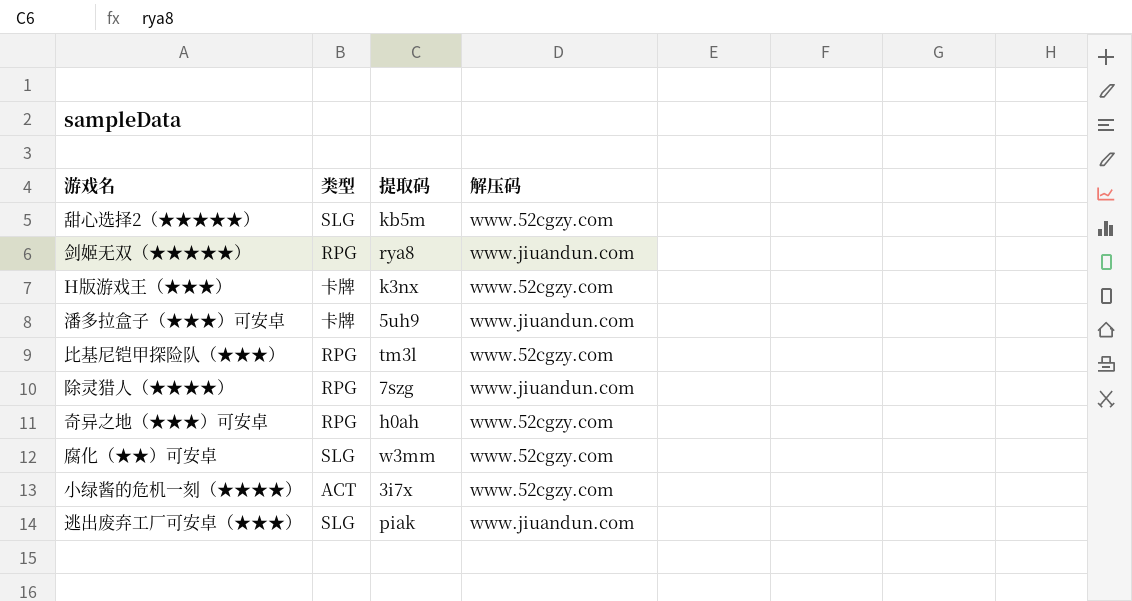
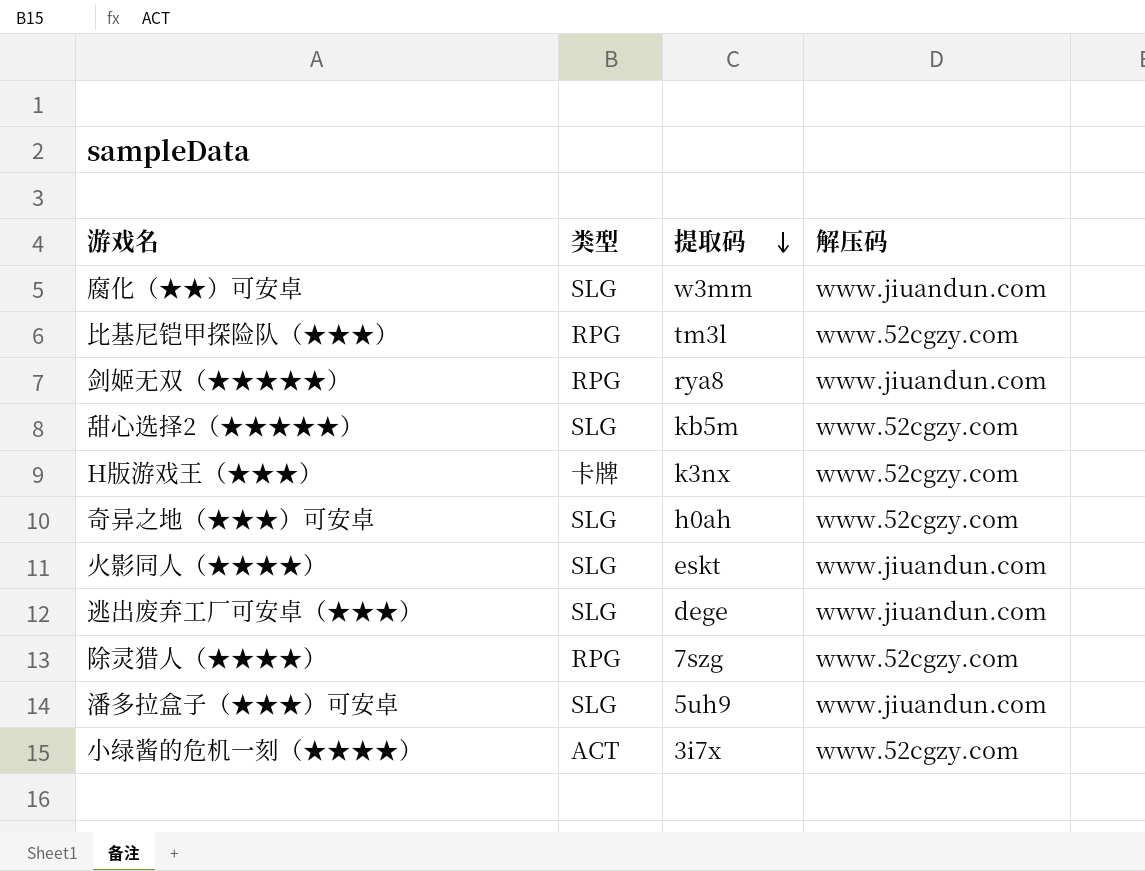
row order: none -> 提取码 descending
腐化（★★）可安卓 | 解压码: www.52cgzy.com -> www.jiuandun.com
奇异之地（★★★）可安卓 | 类型: RPG -> SLG
row 火影同人（★★★★）: none -> SLG | eskt | www.jiuandun.com
逃出废弃工厂可安卓（★★★） | 提取码: piak -> dege
除灵猎人（★★★★） | 解压码: www.jiuandun.com -> www.52cgzy.com
潘多拉盒子（★★★）可安卓 | 类型: 卡牌 -> SLG

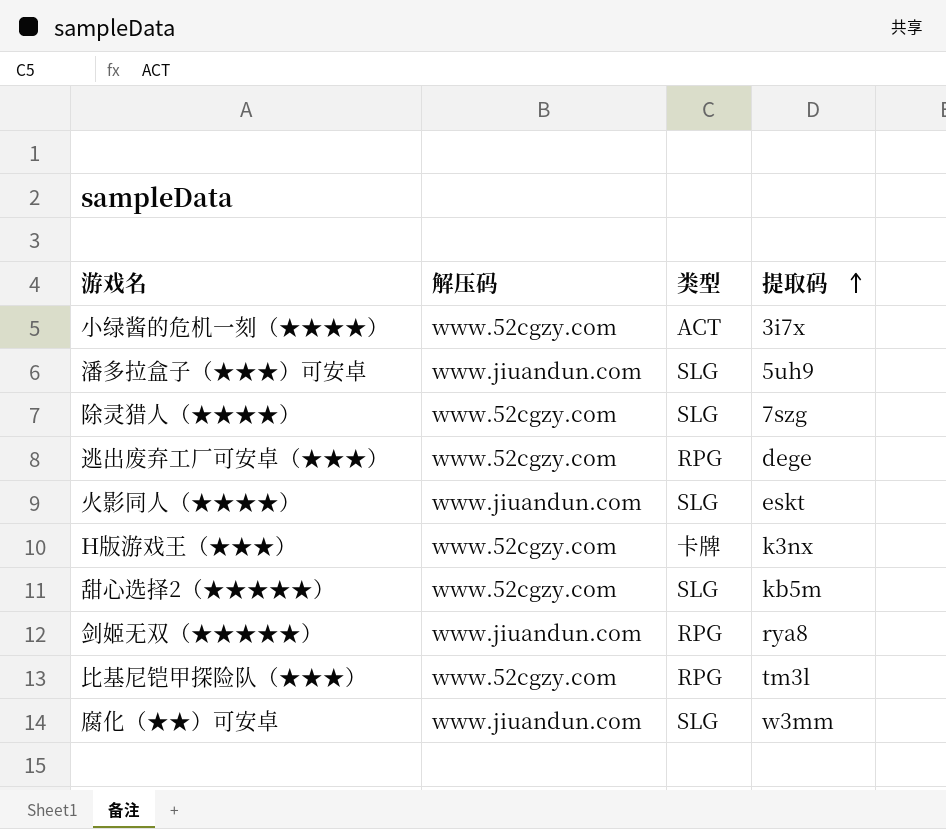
row order: 提取码 descending -> 提取码 ascending
column 解压码 | position: 4 -> 2
row 奇异之地（★★★）可安卓: SLG | h0ah | www.52cgzy.com -> none
除灵猎人（★★★★） | 类型: RPG -> SLG
逃出废弃工厂可安卓（★★★） | 解压码: www.jiuandun.com -> www.52cgzy.com
逃出废弃工厂可安卓（★★★） | 类型: SLG -> RPG

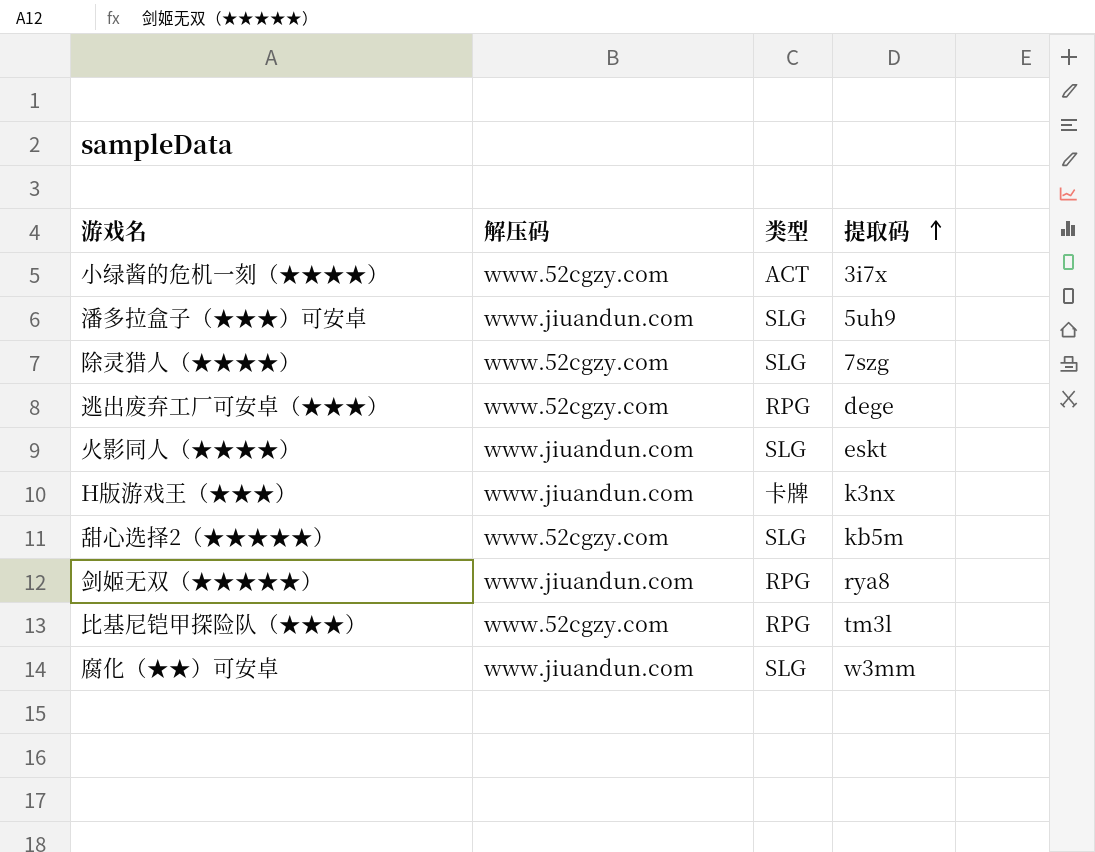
H版游戏王（★★★） | 解压码: www.52cgzy.com -> www.jiuandun.com

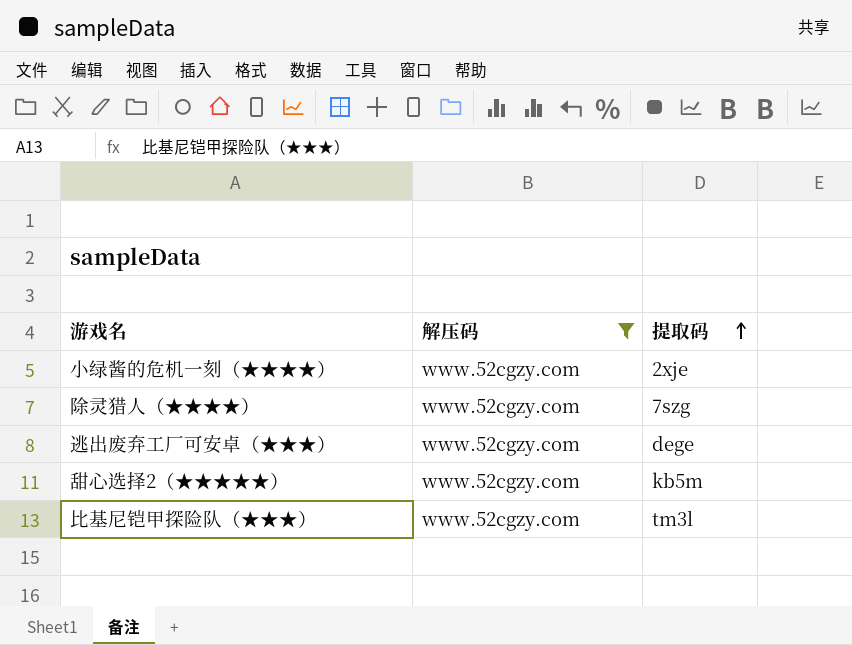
filter: none -> 解压码 = www.52cgzy.com
column 类型 | position: 3 -> none
小绿酱的危机一刻（★★★★） | 提取码: 3i7x -> 2xje

